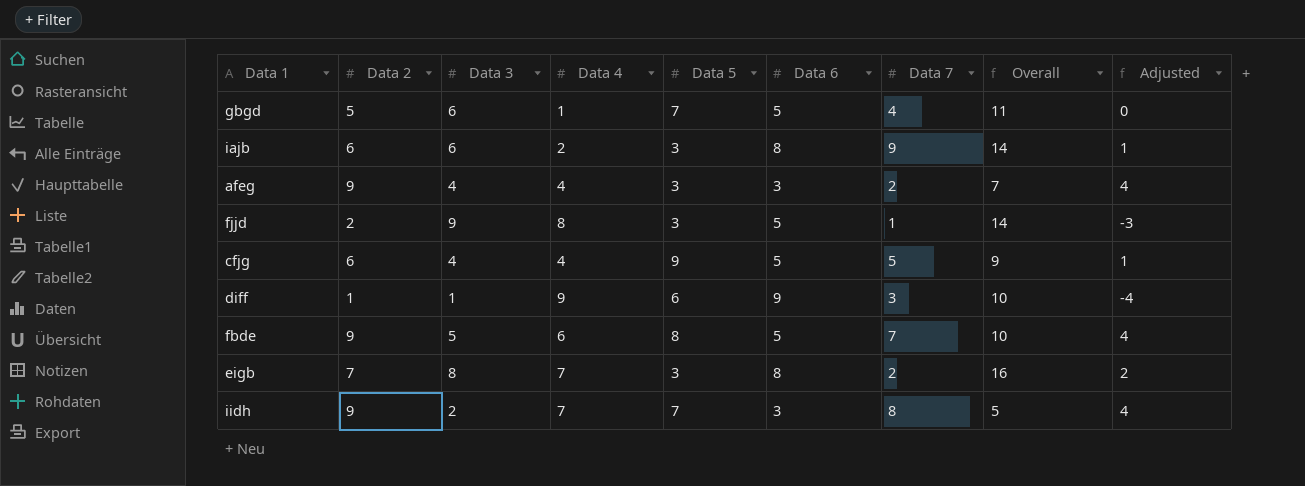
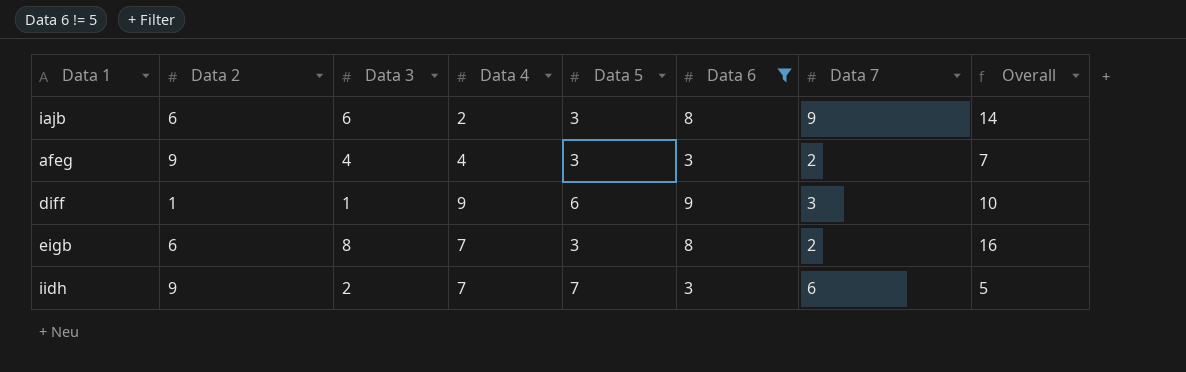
filter: none -> Data 6 != 5
column Adjusted | formula: [Data 2] - 5 -> none
eigb | Data 2: 7 -> 6
iidh | Data 7: 8 -> 6

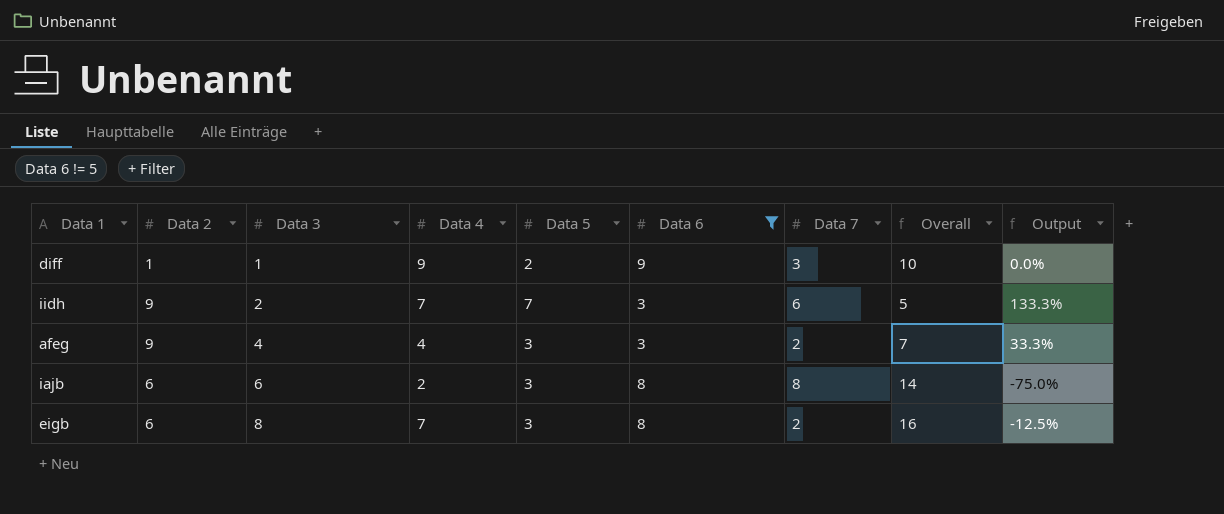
row order: none -> Data 3 ascending
column Output | formula: none -> ([Data 4] - [Data 6]) / [Data 6]
diff | Data 5: 6 -> 2
iajb | Data 7: 9 -> 8

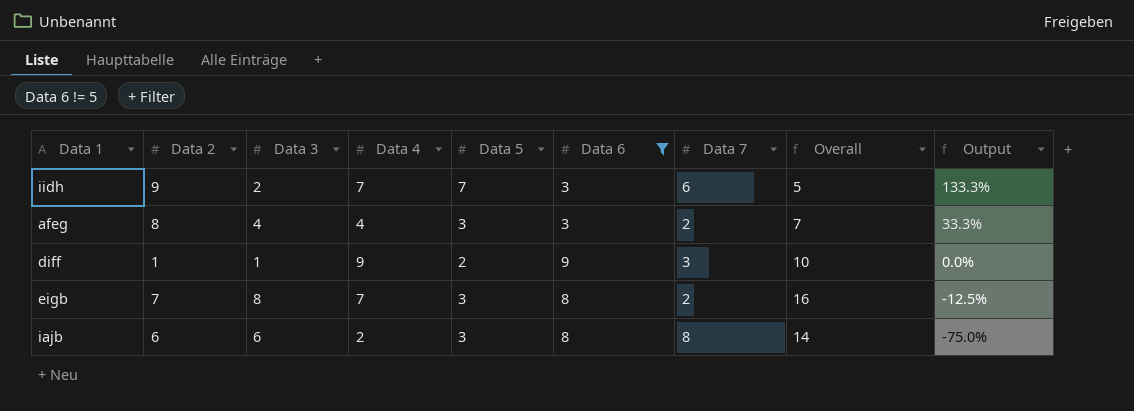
row order: Data 3 ascending -> Output descending
afeg | Data 2: 9 -> 8
eigb | Data 2: 6 -> 7

